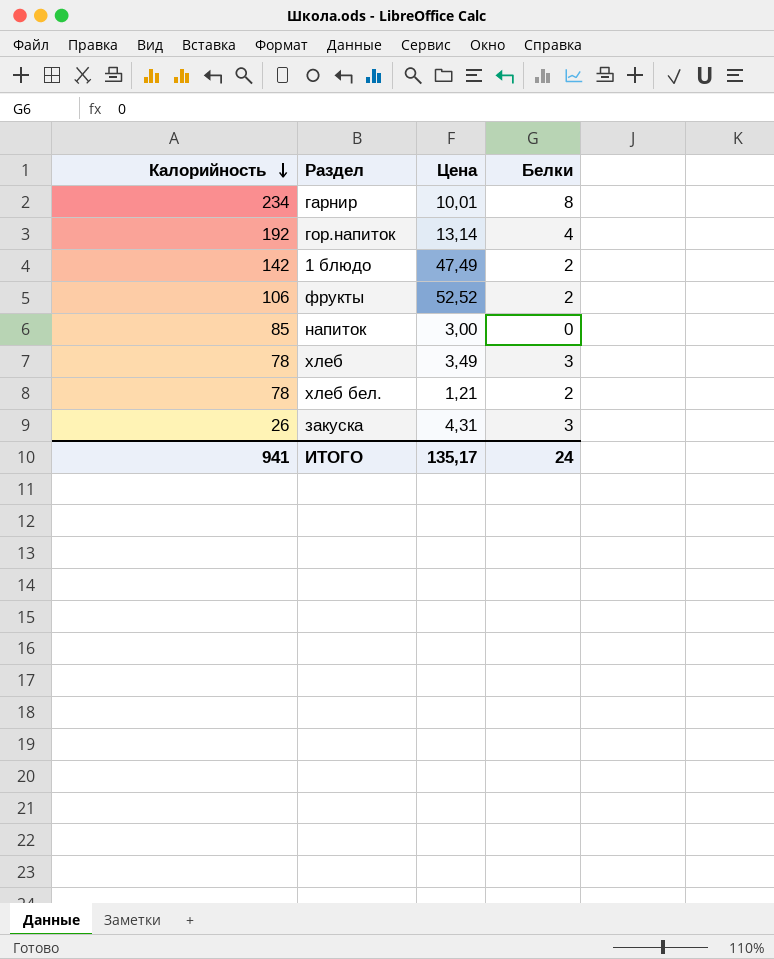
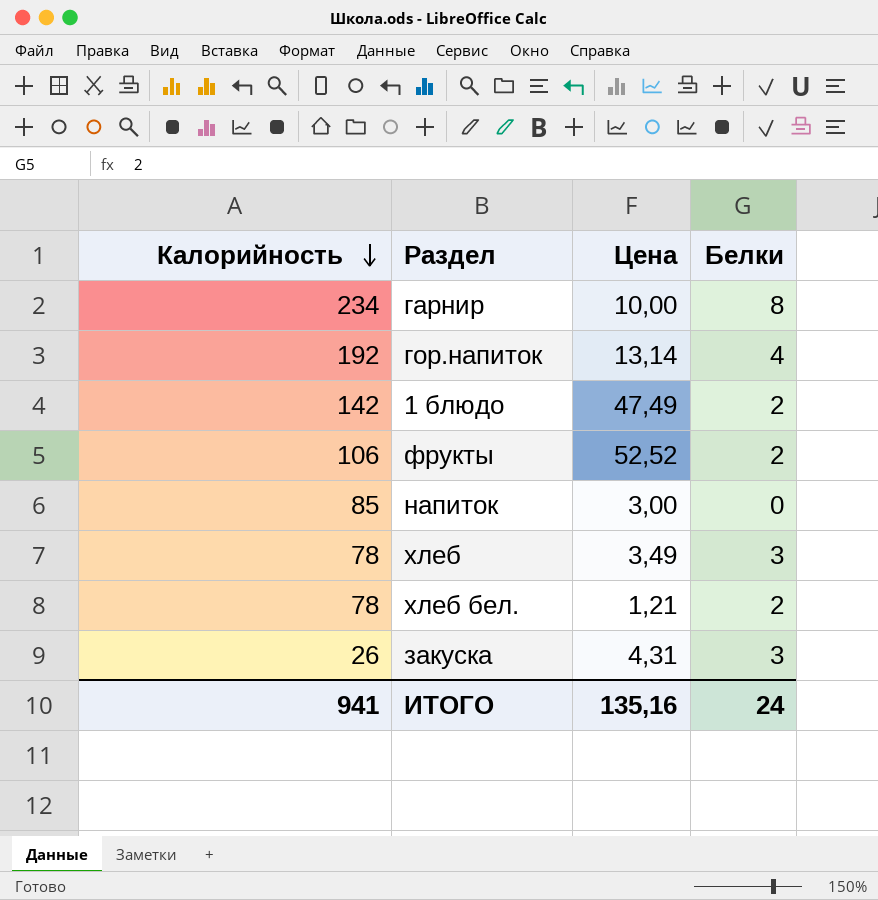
гарнир | Цена: 10,01 -> 10,00
ИТОГО | Цена: 135,17 -> 135,16

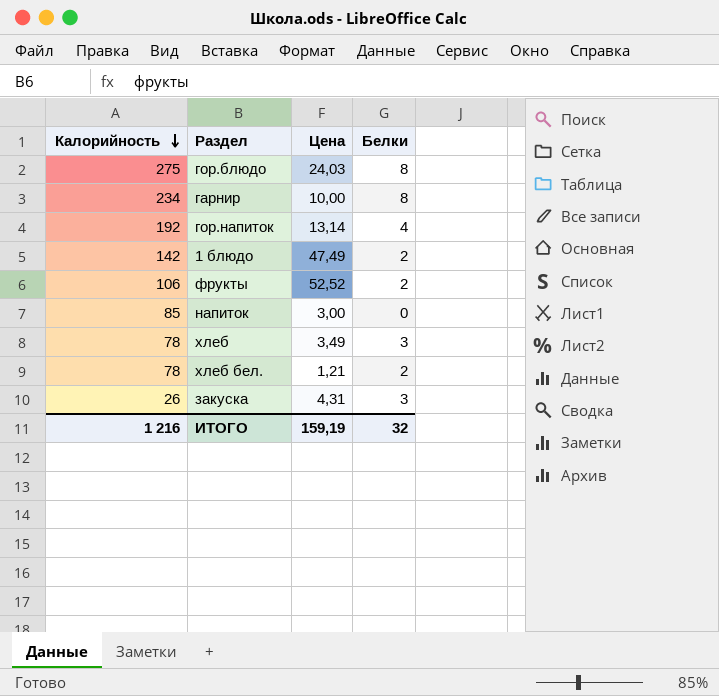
row гор.блюдо: none -> 275 | 24,03 | 8
ИТОГО | Калорийность: 941 -> 1 216
ИТОГО | Цена: 135,16 -> 159,19
ИТОГО | Белки: 24 -> 32

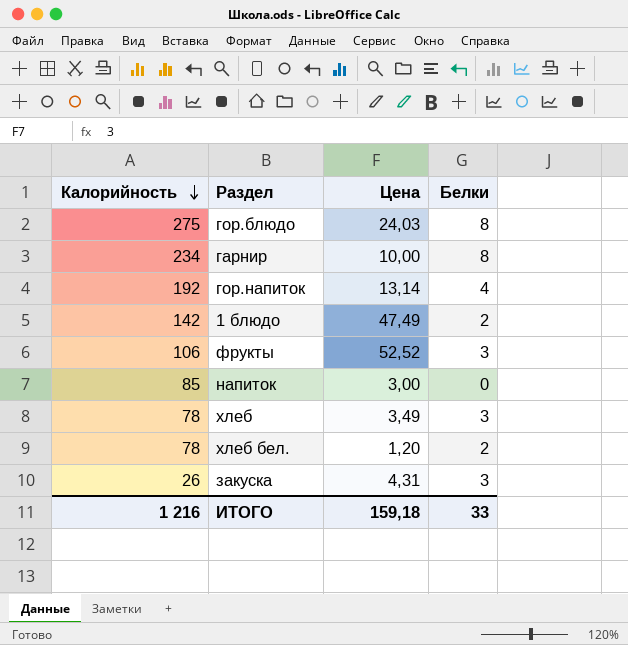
фрукты | Белки: 2 -> 3
хлеб бел. | Цена: 1,21 -> 1,20
ИТОГО | Цена: 159,19 -> 159,18
ИТОГО | Белки: 32 -> 33

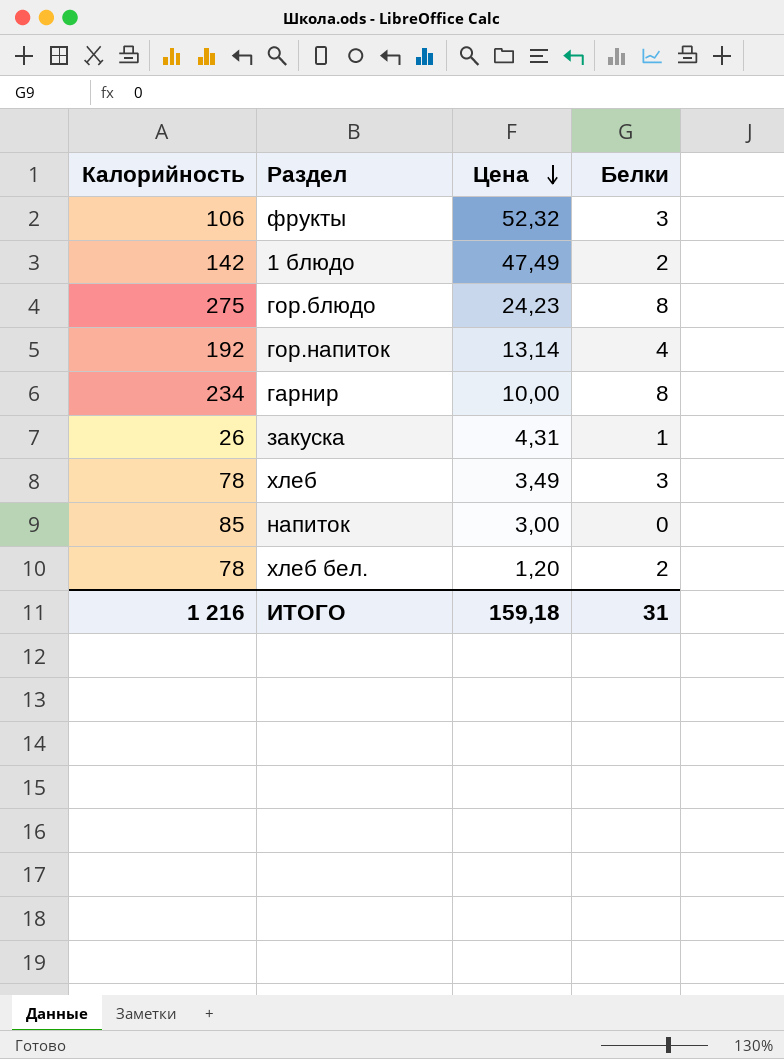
row order: Калорийность descending -> Цена descending
фрукты | Цена: 52,52 -> 52,32
гор.блюдо | Цена: 24,03 -> 24,23
закуска | Белки: 3 -> 1
ИТОГО | Белки: 33 -> 31

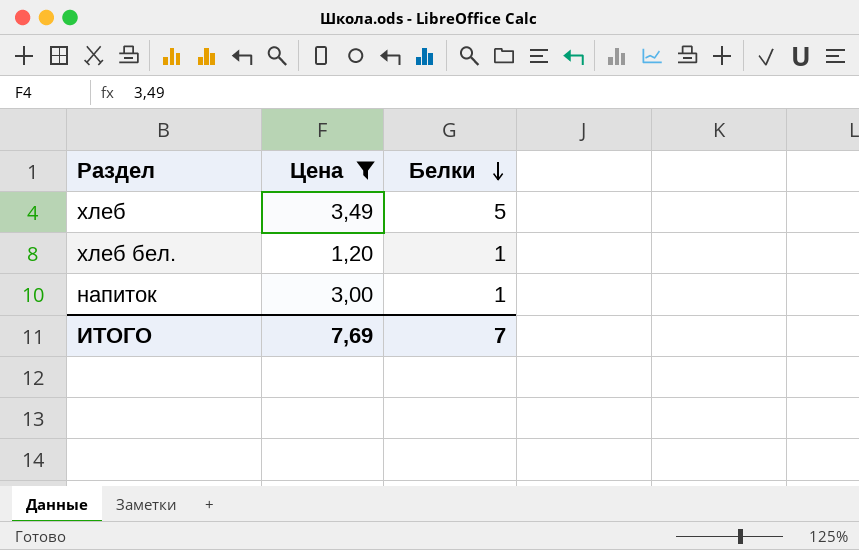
filter: none -> Цена <= 3,49
row order: Цена descending -> Белки descending
column Калорийность | position: 1 -> none
хлеб | Белки: 3 -> 5
хлеб бел. | Белки: 2 -> 1
напиток | Белки: 0 -> 1
ИТОГО | Цена: 159,18 -> 7,69
ИТОГО | Белки: 31 -> 7

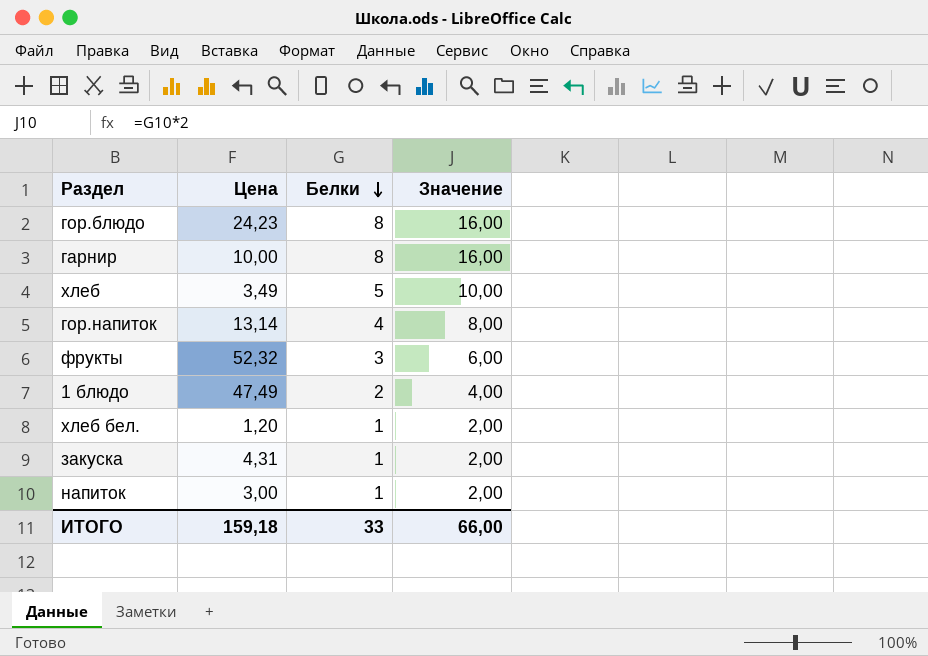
filter: Цена <= 3,49 -> none
column Значение | formula: none -> [Белки] * 2
ИТОГО | Цена: 7,69 -> 159,18
ИТОГО | Белки: 7 -> 33

